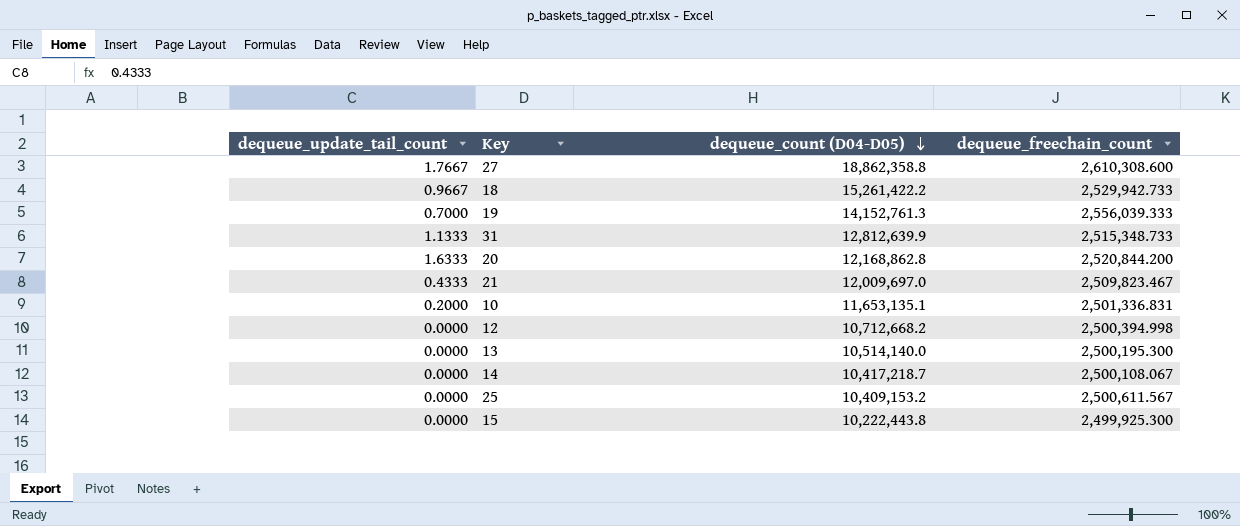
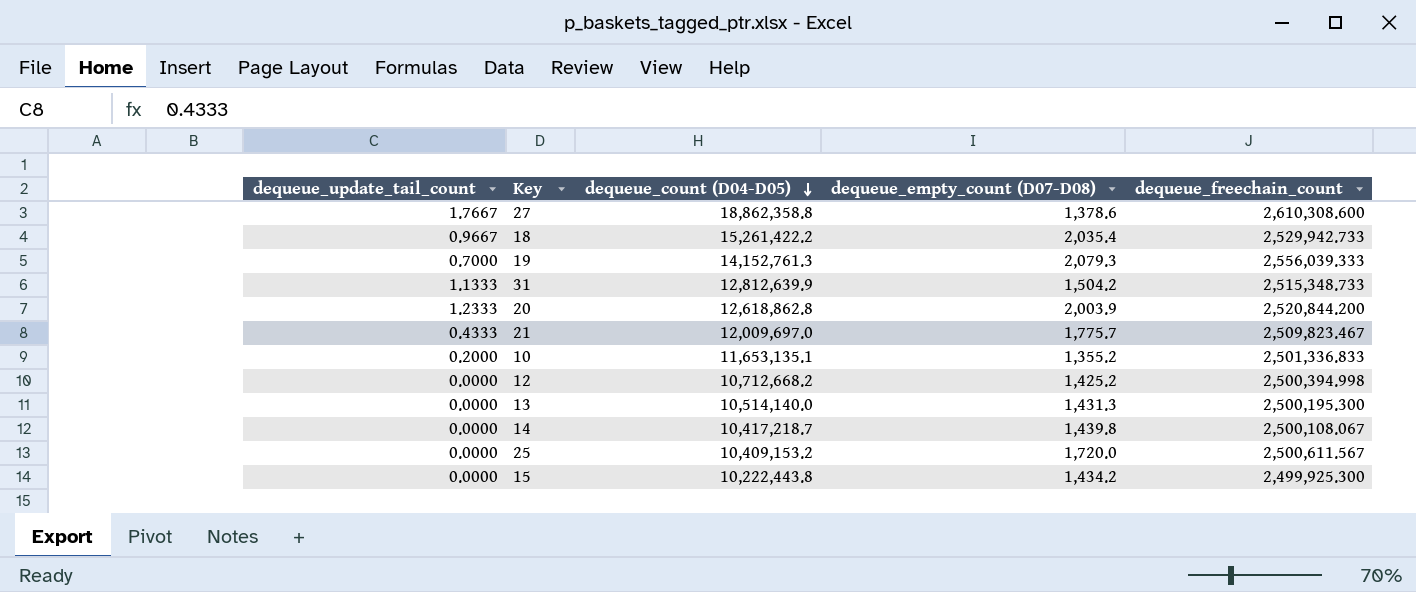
column dequeue_empty_count (D07-D08) | position: none -> 4
20 | dequeue_update_tail_count: 1.6333 -> 1.2333
20 | dequeue_count (D04-D05): 12,168,862.8 -> 12,618,862.8
10 | dequeue_freechain_count: 2,501,336.831 -> 2,501,336.833

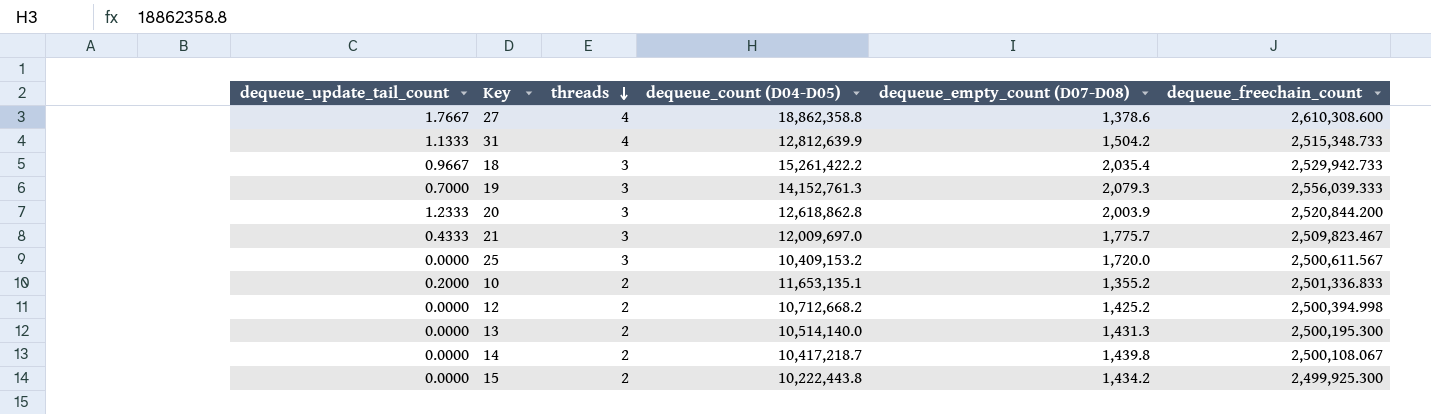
row order: dequeue_count (D04-D05) descending -> threads descending
column threads | position: none -> 3

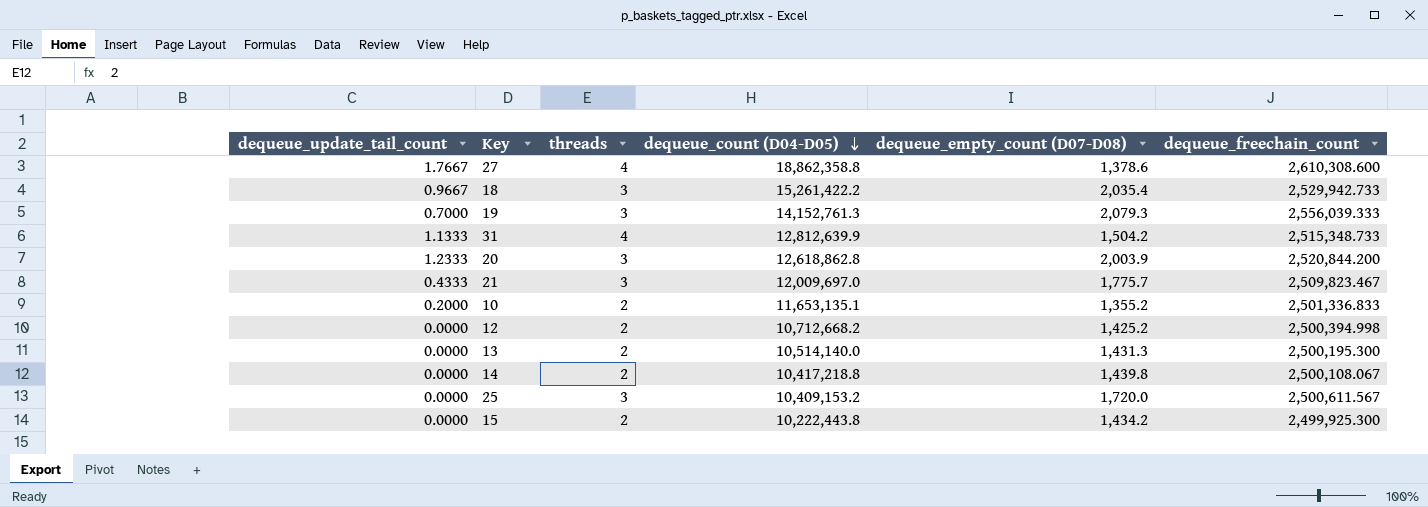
row order: threads descending -> dequeue_count (D04-D05) descending
14 | dequeue_count (D04-D05): 10,417,218.7 -> 10,417,218.8

